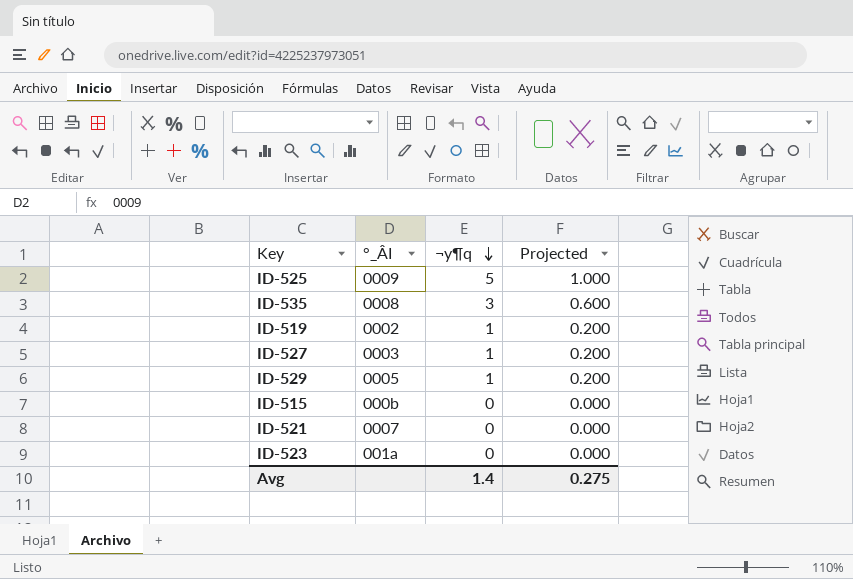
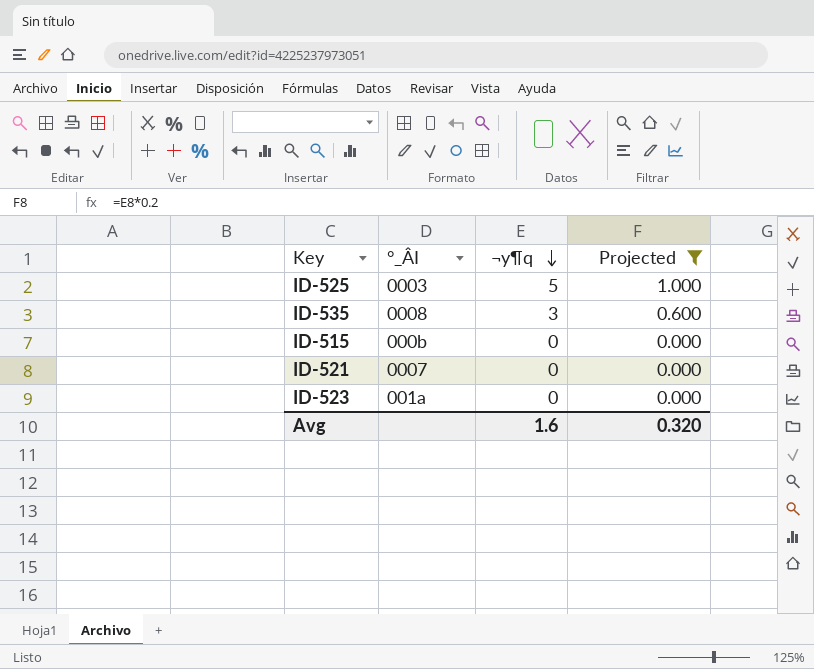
filter: none -> Projected != 0.200
ID-525 | °_ÂI: 0009 -> 0003
Avg | ¬y¶q: 1.4 -> 1.6
Avg | Projected: 0.275 -> 0.320

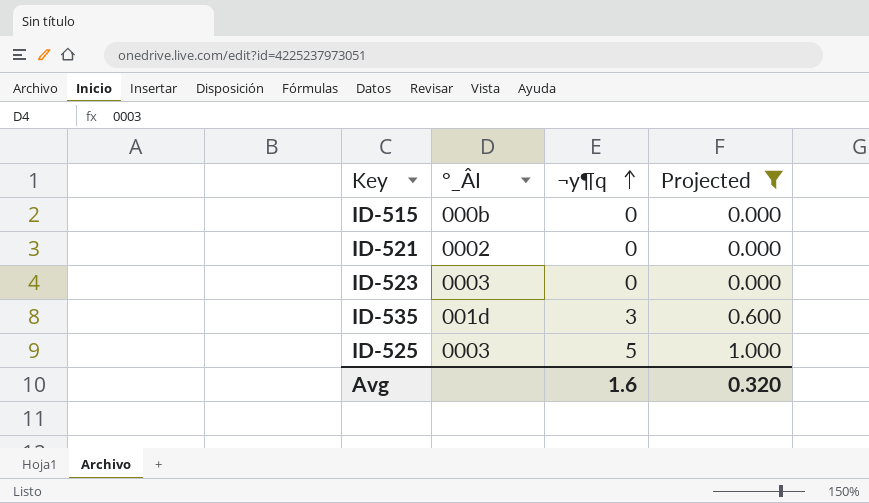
row order: ¬y¶q descending -> ¬y¶q ascending
ID-521 | °_ÂI: 0007 -> 0002
ID-523 | °_ÂI: 001a -> 0003
ID-535 | °_ÂI: 0008 -> 001d

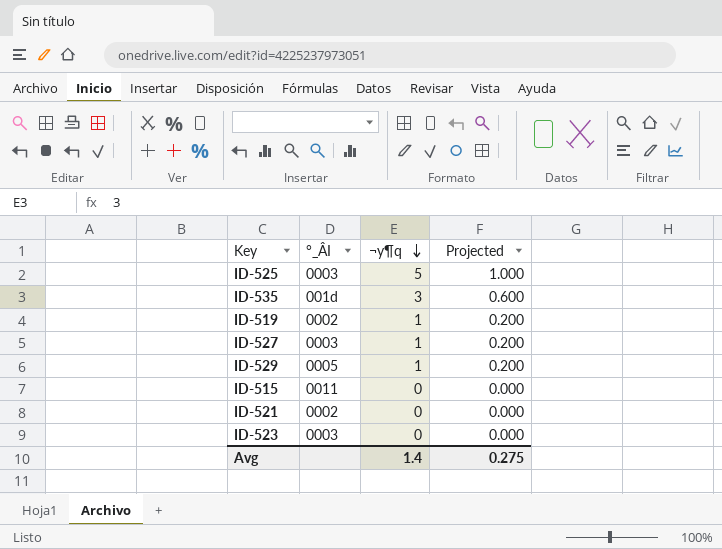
filter: Projected != 0.200 -> none
row order: ¬y¶q ascending -> ¬y¶q descending
ID-515 | °_ÂI: 000b -> 0011
Avg | ¬y¶q: 1.6 -> 1.4
Avg | Projected: 0.320 -> 0.275

